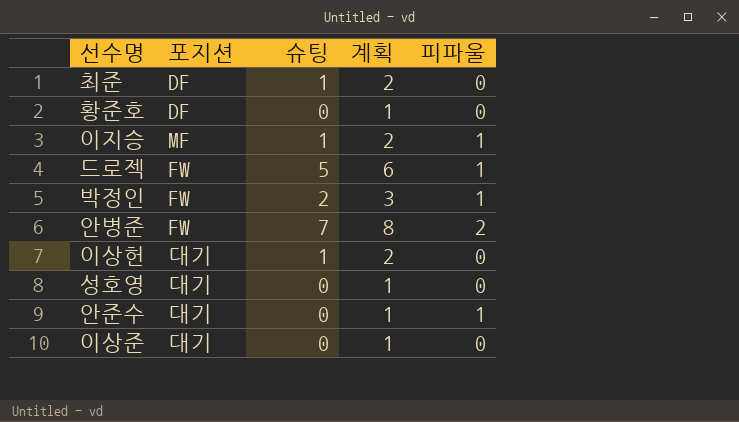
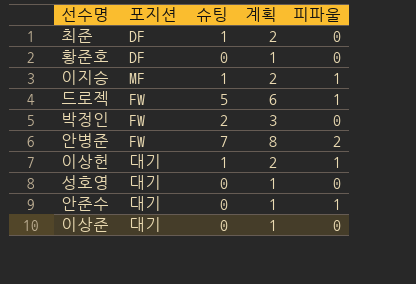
박정인 | 피파울: 1 -> 0
이상헌 | 피파울: 0 -> 1

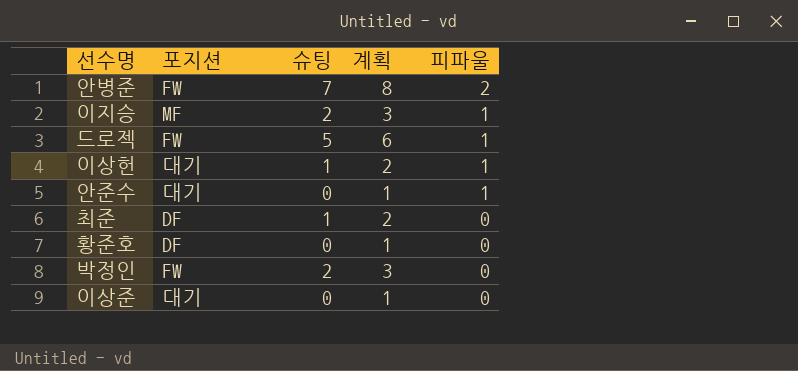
row order: none -> 피파울 descending
row 성호영: 대기 | 0 | 1 | 0 -> none
이지승 | 슈팅: 1 -> 2
이지승 | 계획: 2 -> 3

